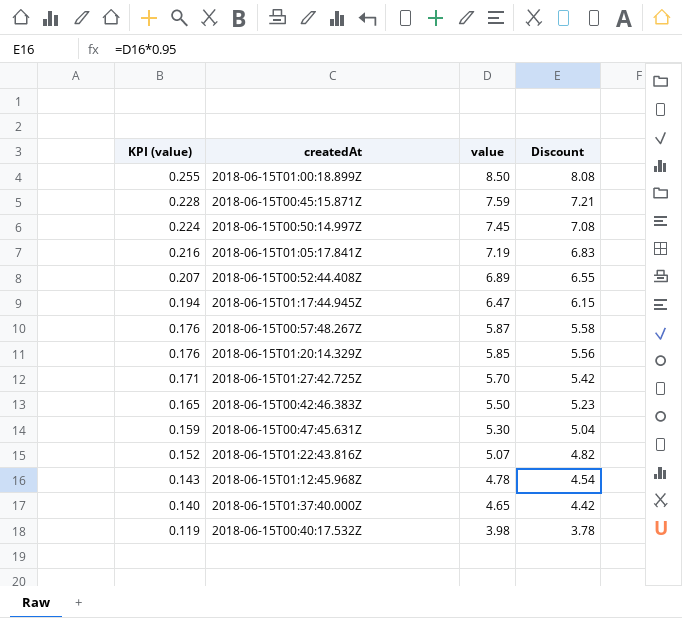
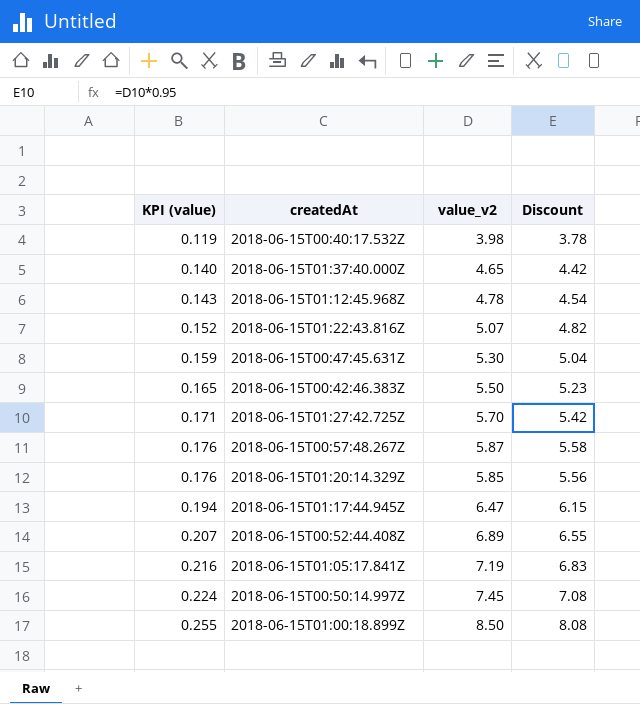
row order: KPI (value) descending -> KPI (value) ascending
column name: value -> value_v2
row 2018-06-15T00:45:15.871Z: 0.228 | 7.59 | 7.21 -> none

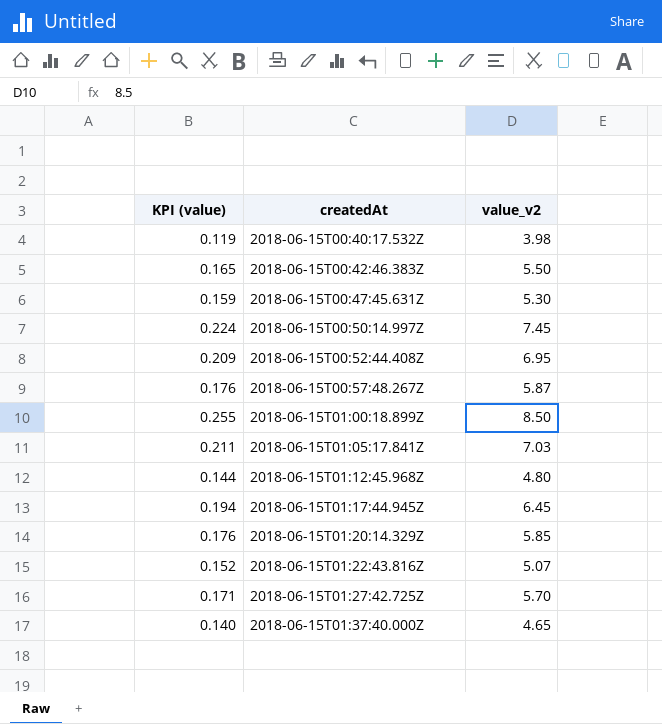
row order: KPI (value) ascending -> createdAt ascending
column Discount | formula: [value_v2] * 0.95 -> none
2018-06-15T00:52:44.408Z | KPI (value): 0.207 -> 0.209
2018-06-15T00:52:44.408Z | value_v2: 6.89 -> 6.95
2018-06-15T01:05:17.841Z | KPI (value): 0.216 -> 0.211
2018-06-15T01:05:17.841Z | value_v2: 7.19 -> 7.03
2018-06-15T01:12:45.968Z | KPI (value): 0.143 -> 0.144
2018-06-15T01:12:45.968Z | value_v2: 4.78 -> 4.80
2018-06-15T01:17:44.945Z | value_v2: 6.47 -> 6.45

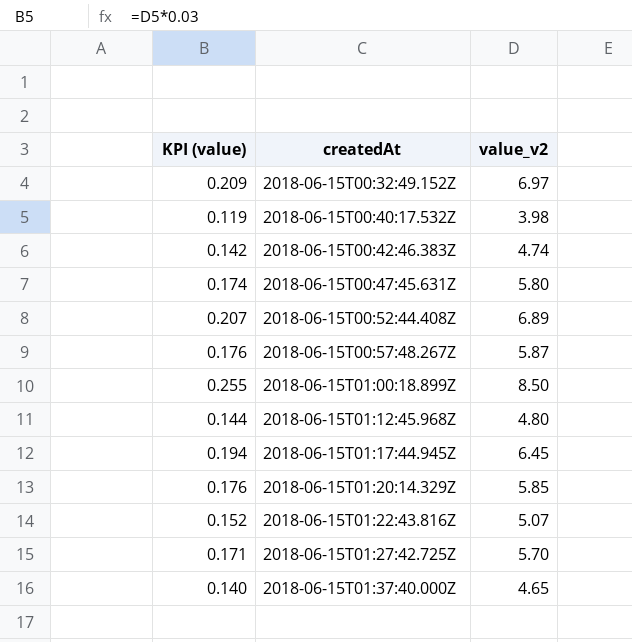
row 2018-06-15T00:50:14.997Z: 0.224 | 7.45 -> none
row 2018-06-15T01:05:17.841Z: 0.211 | 7.03 -> none
row 2018-06-15T00:32:49.152Z: none -> 0.209 | 6.97
2018-06-15T00:42:46.383Z | KPI (value): 0.165 -> 0.142
2018-06-15T00:42:46.383Z | value_v2: 5.50 -> 4.74
2018-06-15T00:47:45.631Z | KPI (value): 0.159 -> 0.174
2018-06-15T00:47:45.631Z | value_v2: 5.30 -> 5.80
2018-06-15T00:52:44.408Z | KPI (value): 0.209 -> 0.207
2018-06-15T00:52:44.408Z | value_v2: 6.95 -> 6.89

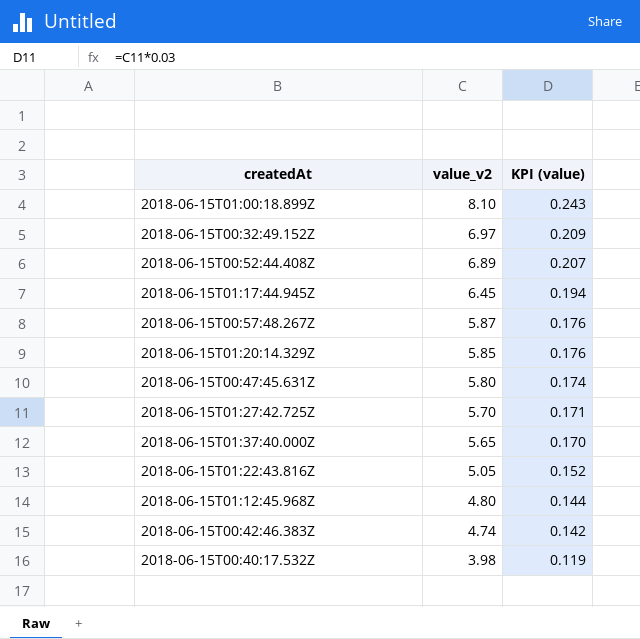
row order: createdAt ascending -> value_v2 descending
column KPI (value) | position: 1 -> 3
2018-06-15T01:00:18.899Z | value_v2: 8.50 -> 8.10
2018-06-15T01:00:18.899Z | KPI (value): 0.255 -> 0.243
2018-06-15T01:37:40.000Z | value_v2: 4.65 -> 5.65
2018-06-15T01:37:40.000Z | KPI (value): 0.140 -> 0.170
2018-06-15T01:22:43.816Z | value_v2: 5.07 -> 5.05

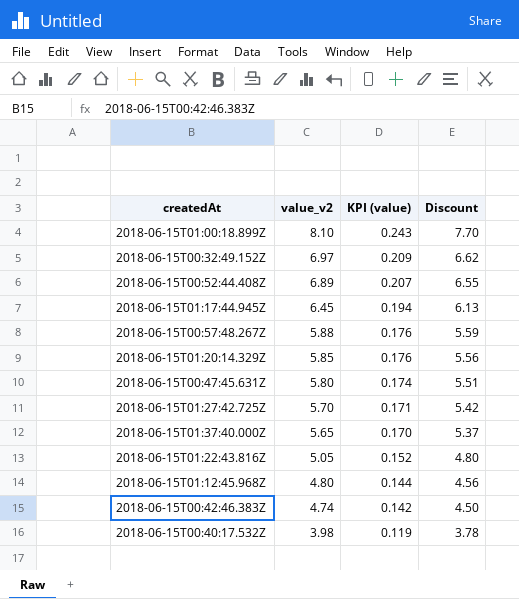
column Discount | formula: none -> [value_v2] * 0.95
2018-06-15T00:57:48.267Z | value_v2: 5.87 -> 5.88

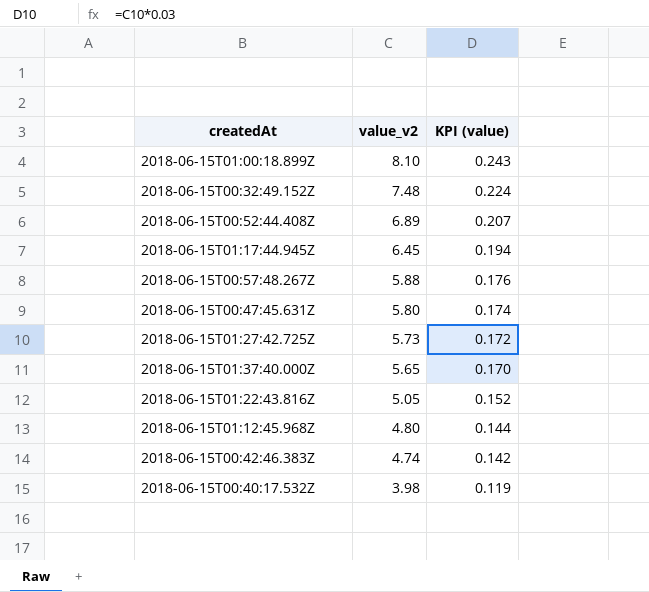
column Discount | formula: [value_v2] * 0.95 -> none
row 2018-06-15T01:20:14.329Z: 5.85 | 0.176 | 5.56 -> none
2018-06-15T00:32:49.152Z | value_v2: 6.97 -> 7.48
2018-06-15T00:32:49.152Z | KPI (value): 0.209 -> 0.224
2018-06-15T01:27:42.725Z | value_v2: 5.70 -> 5.73
2018-06-15T01:27:42.725Z | KPI (value): 0.171 -> 0.172

